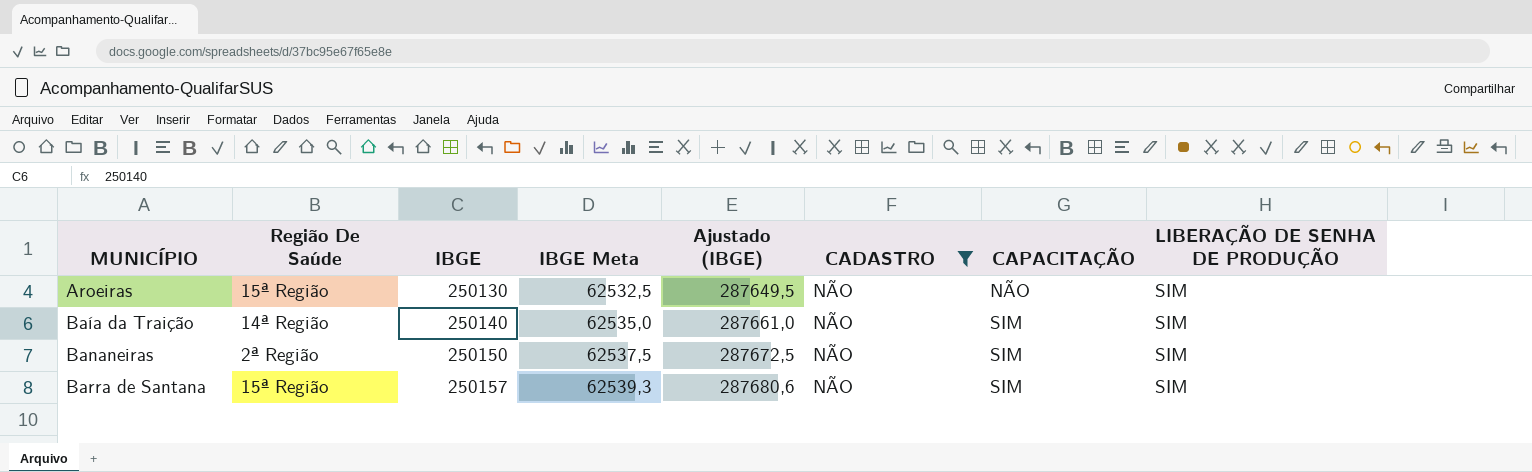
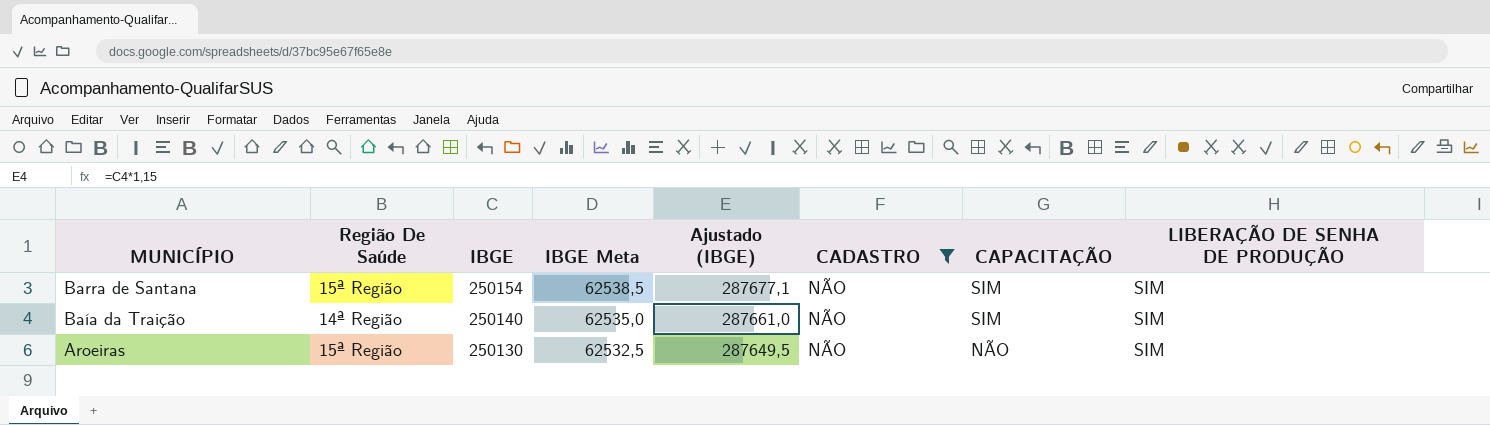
row order: MUNICÍPIO ascending -> MUNICÍPIO descending
row Bananeiras: 2ª Região | 250150 | 62537,5 | 287672,5 | NÃO | SIM | SIM -> none
Barra de Santana | IBGE: 250157 -> 250154
Barra de Santana | IBGE Meta: 62539,3 -> 62538,5
Barra de Santana | Ajustado (IBGE): 287680,6 -> 287677,1

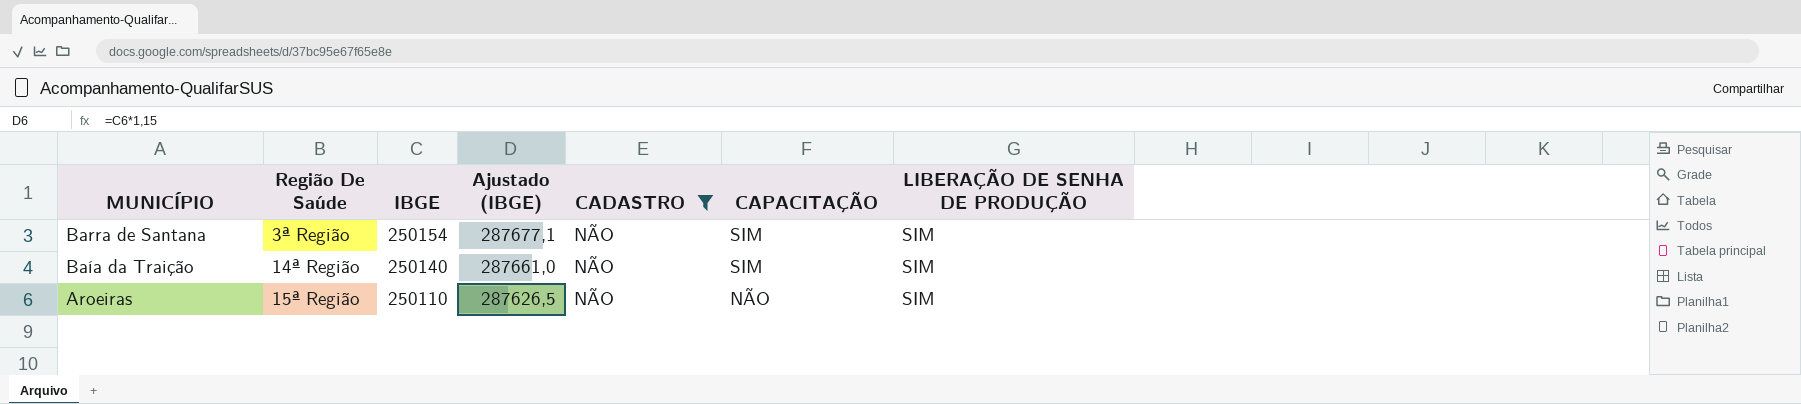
column IBGE Meta | formula: [IBGE] * 0,25 -> none
Barra de Santana | Região De Saúde: 15ª Região -> 3ª Região
Aroeiras | IBGE: 250130 -> 250110
Aroeiras | Ajustado (IBGE): 287649,5 -> 287626,5

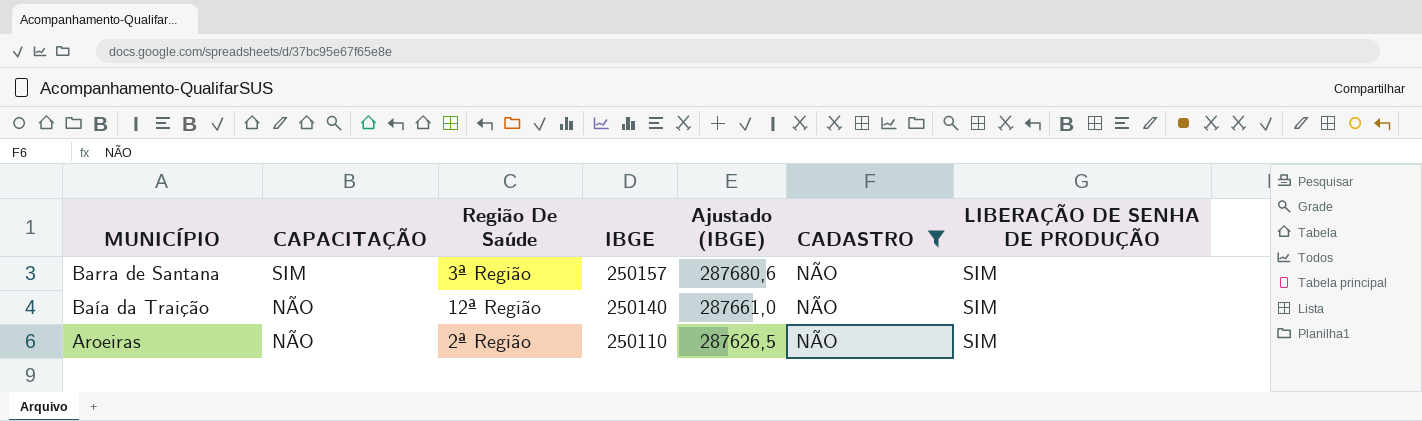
column CAPACITAÇÃO | position: 6 -> 2
Barra de Santana | IBGE: 250154 -> 250157
Barra de Santana | Ajustado (IBGE): 287677,1 -> 287680,6
Baía da Traição | CAPACITAÇÃO: SIM -> NÃO
Baía da Traição | Região De Saúde: 14ª Região -> 12ª Região
Aroeiras | Região De Saúde: 15ª Região -> 2ª Região

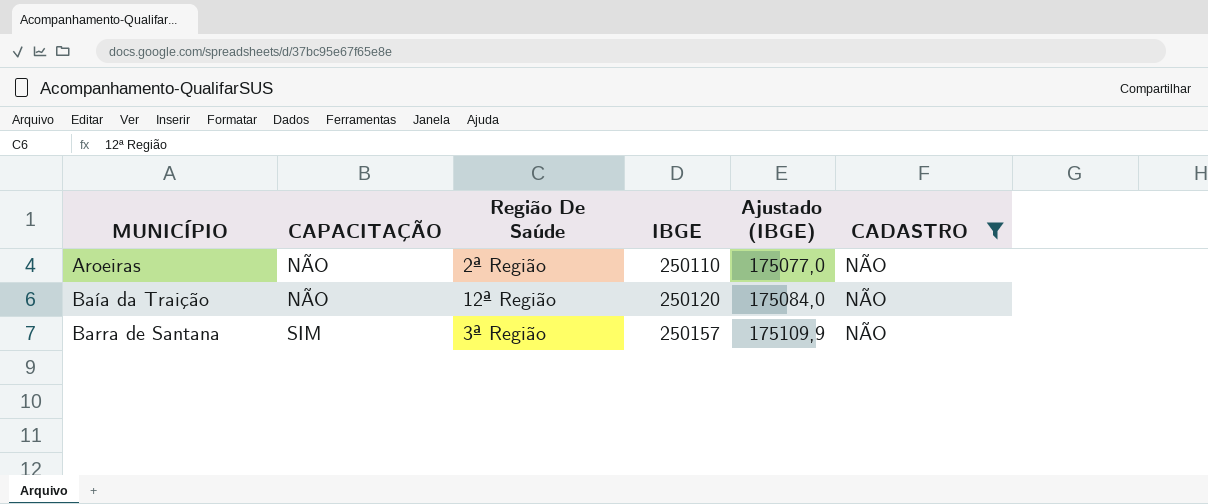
row order: MUNICÍPIO descending -> MUNICÍPIO ascending
column LIBERAÇÃO DE SENHA DE PRODUÇÃO | position: 7 -> none
column Ajustado (IBGE) | formula: [IBGE] * 1,15 -> [IBGE] * 0,7
Baía da Traição | IBGE: 250140 -> 250120

